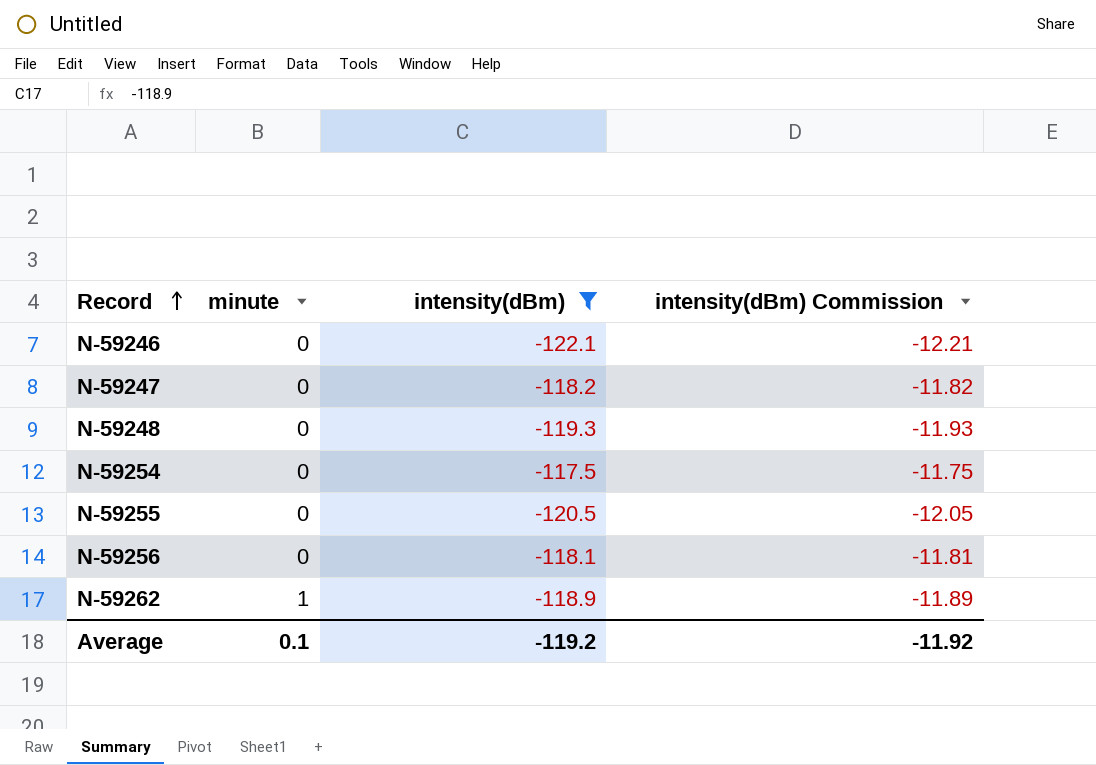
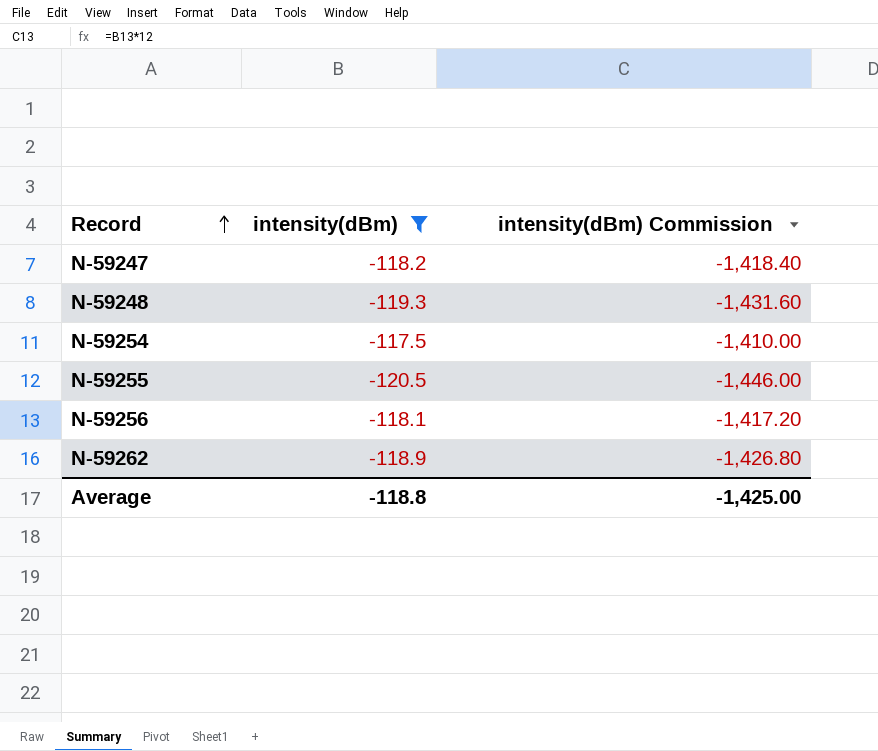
column minute | position: 2 -> none
column intensity(dBm) Commission | formula: [intensity(dBm)] * 0.1 -> [intensity(dBm)] * 12
row N-59246: 0 | -122.1 | -12.21 -> none
Average | intensity(dBm): -119.2 -> -118.8
Average | intensity(dBm) Commission: -11.92 -> -1,425.00

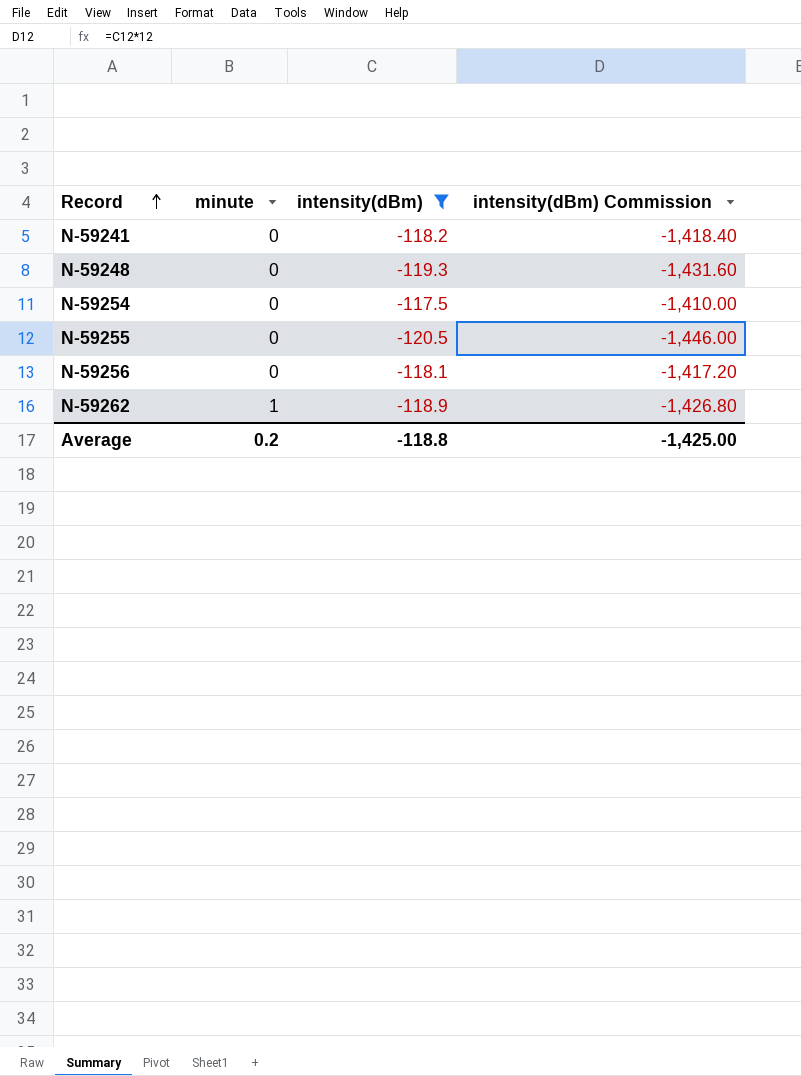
column minute | position: none -> 2
row N-59247: -118.2 | -1,418.40 -> none
row N-59241: none -> 0 | -118.2 | -1,418.40

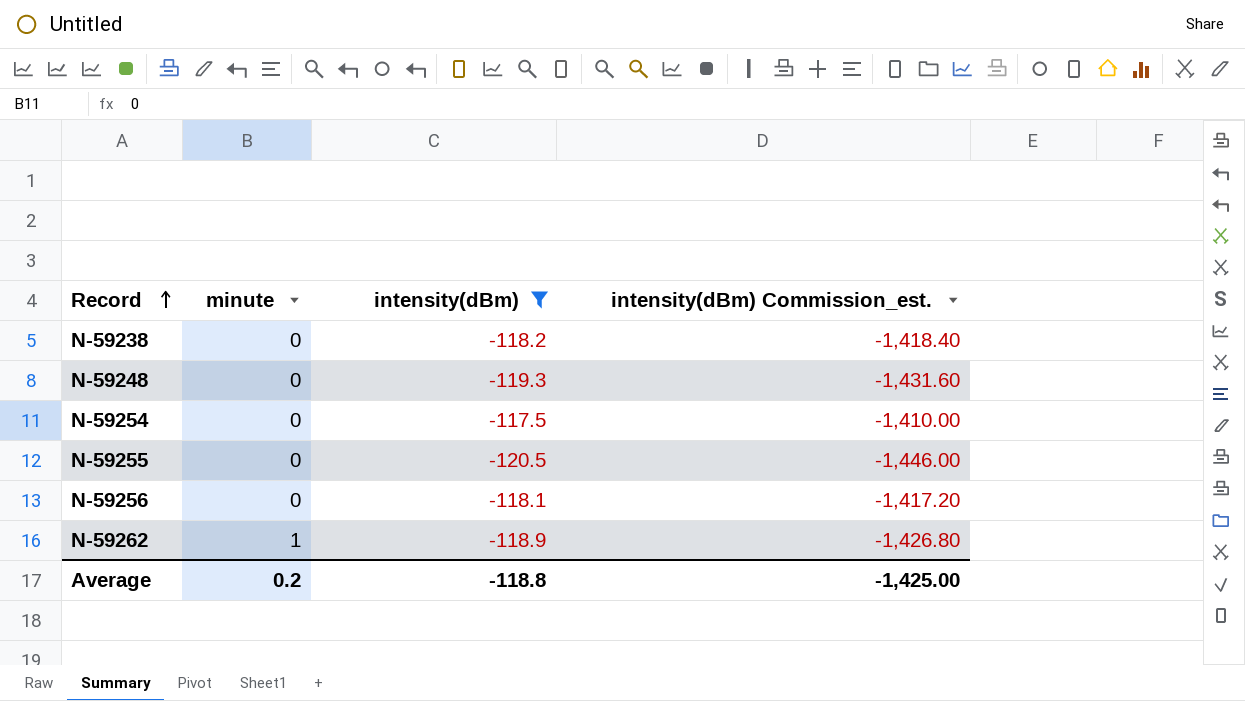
column name: intensity(dBm) Commission -> intensity(dBm) Commission_est.
row N-59241: 0 | -118.2 | -1,418.40 -> none
row N-59238: none -> 0 | -118.2 | -1,418.40

